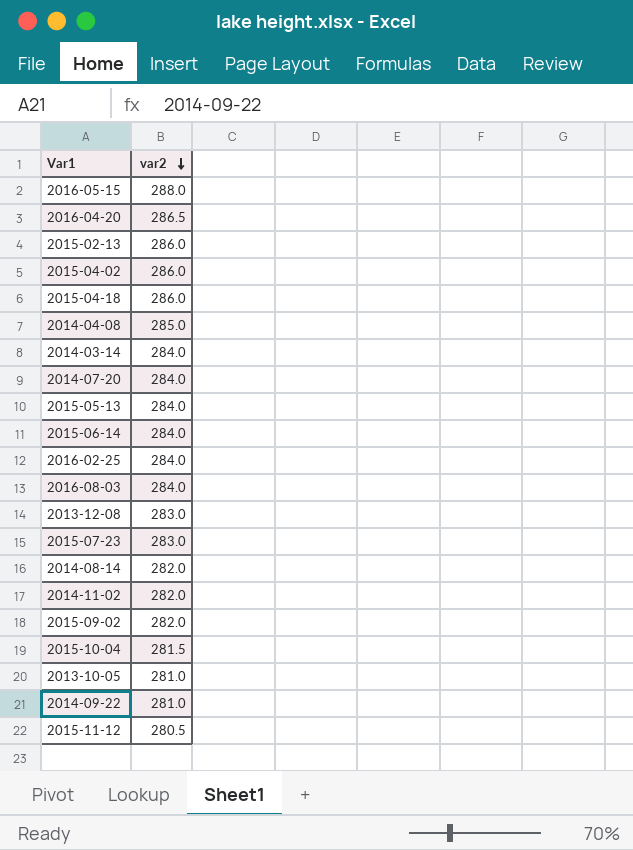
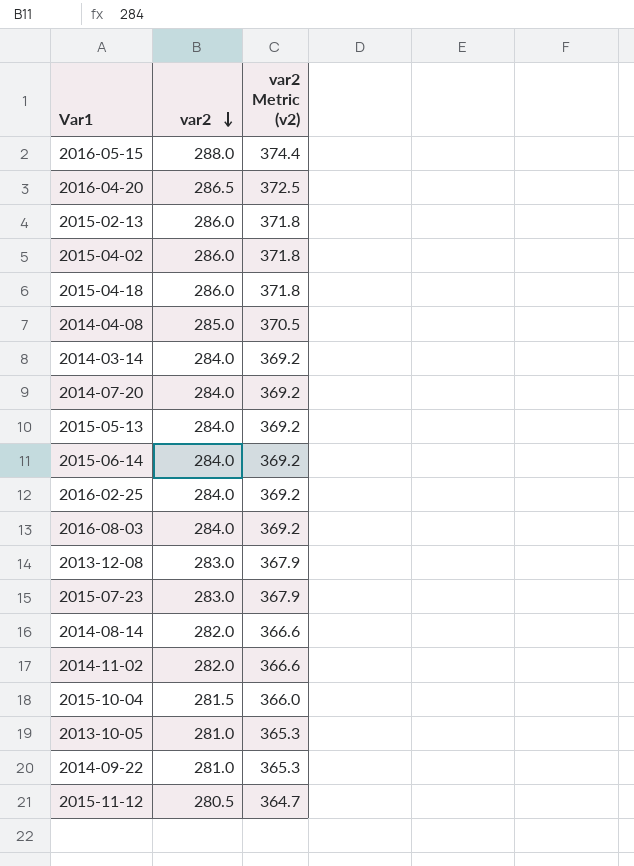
column var2 Metric (v2) | formula: none -> [var2] * 1.3
row 2015-09-02: 282.0 -> none

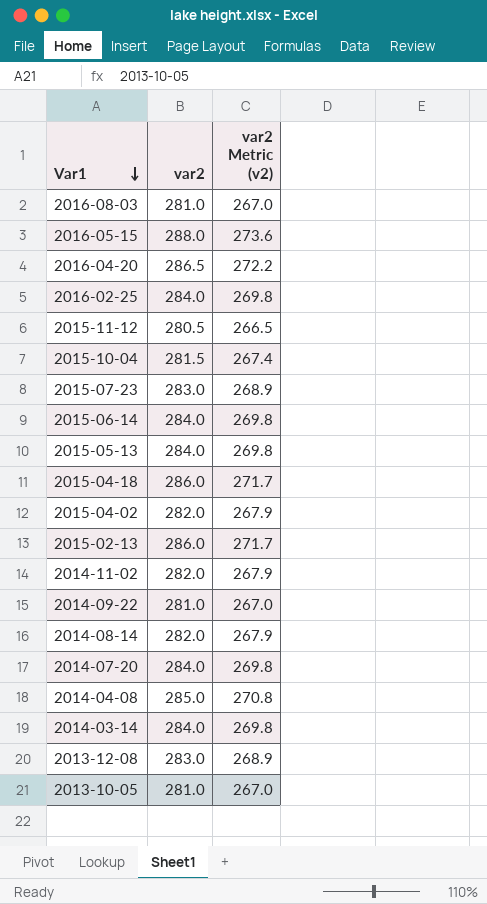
row order: var2 descending -> Var1 descending
column var2 Metric (v2) | formula: [var2] * 1.3 -> [var2] * 0.95
2016-08-03 | var2: 284.0 -> 281.0
2015-04-02 | var2: 286.0 -> 282.0

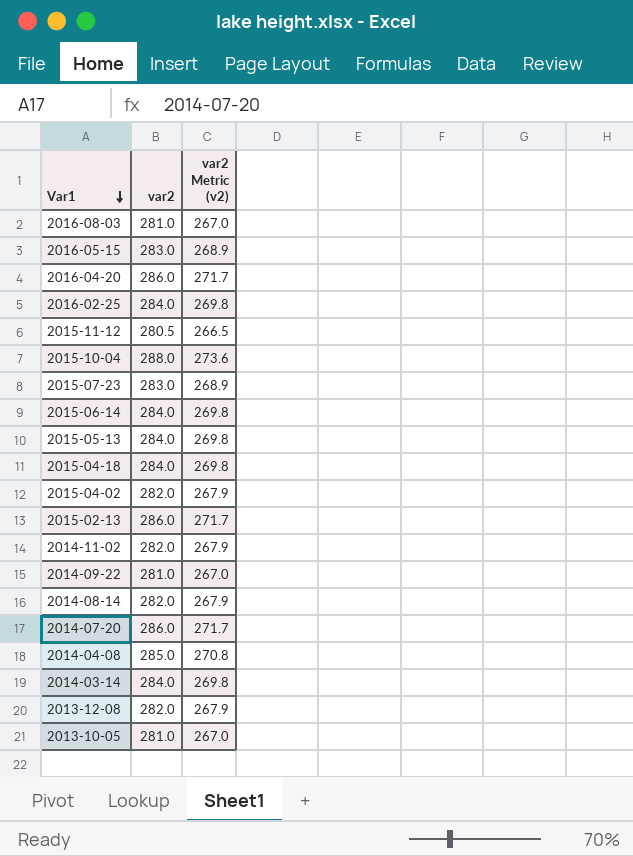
2016-05-15 | var2: 288.0 -> 283.0
2016-05-15 | var2 Metric (v2): 273.6 -> 268.9
2016-04-20 | var2: 286.5 -> 286.0
2016-04-20 | var2 Metric (v2): 272.2 -> 271.7
2015-10-04 | var2: 281.5 -> 288.0
2015-10-04 | var2 Metric (v2): 267.4 -> 273.6
2015-04-18 | var2: 286.0 -> 284.0
2015-04-18 | var2 Metric (v2): 271.7 -> 269.8
2014-07-20 | var2: 284.0 -> 286.0
2014-07-20 | var2 Metric (v2): 269.8 -> 271.7
2013-12-08 | var2: 283.0 -> 282.0
2013-12-08 | var2 Metric (v2): 268.9 -> 267.9

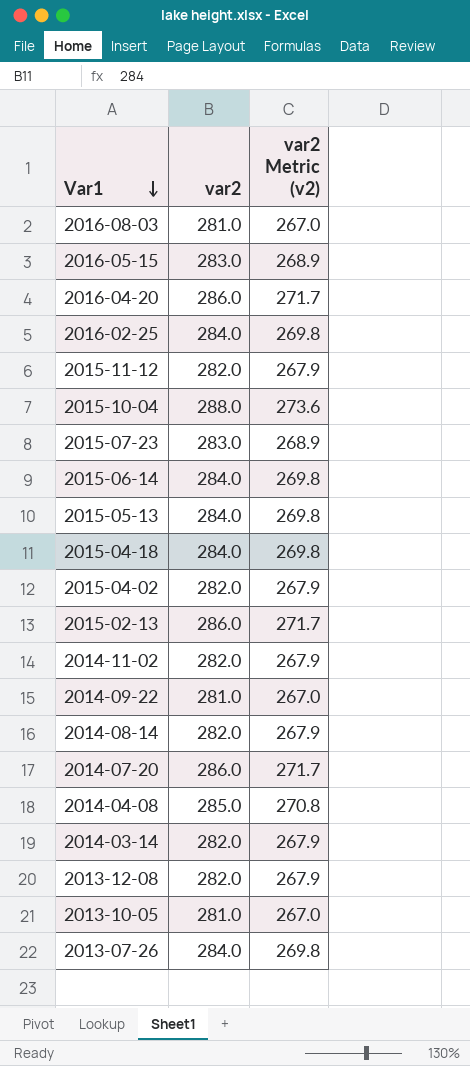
2015-11-12 | var2: 280.5 -> 282.0
2015-11-12 | var2 Metric (v2): 266.5 -> 267.9
2014-03-14 | var2: 284.0 -> 282.0
2014-03-14 | var2 Metric (v2): 269.8 -> 267.9
row 2013-07-26: none -> 284.0 | 269.8

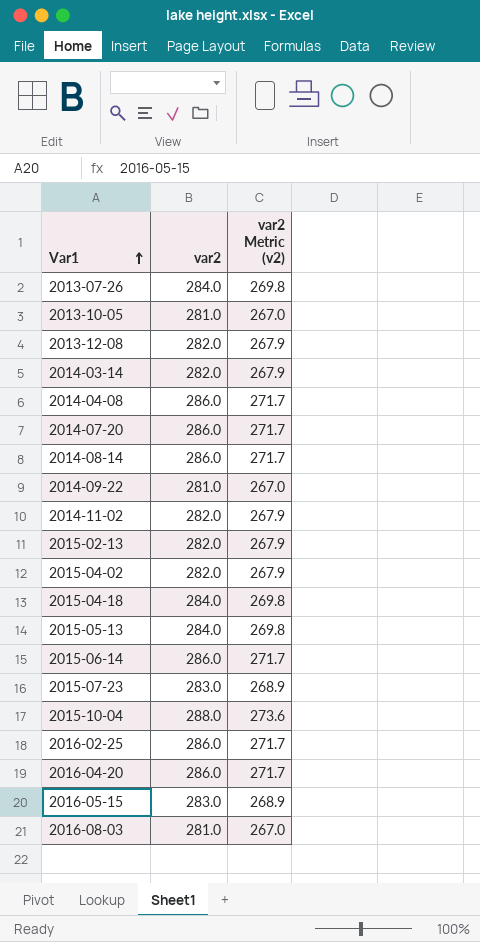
row order: Var1 descending -> Var1 ascending
row 2015-11-12: 282.0 | 267.9 -> none
2014-04-08 | var2: 285.0 -> 286.0
2014-04-08 | var2 Metric (v2): 270.8 -> 271.7
2014-08-14 | var2: 282.0 -> 286.0
2014-08-14 | var2 Metric (v2): 267.9 -> 271.7
2015-02-13 | var2: 286.0 -> 282.0
2015-02-13 | var2 Metric (v2): 271.7 -> 267.9
2015-06-14 | var2: 284.0 -> 286.0
2015-06-14 | var2 Metric (v2): 269.8 -> 271.7
2016-02-25 | var2: 284.0 -> 286.0
2016-02-25 | var2 Metric (v2): 269.8 -> 271.7

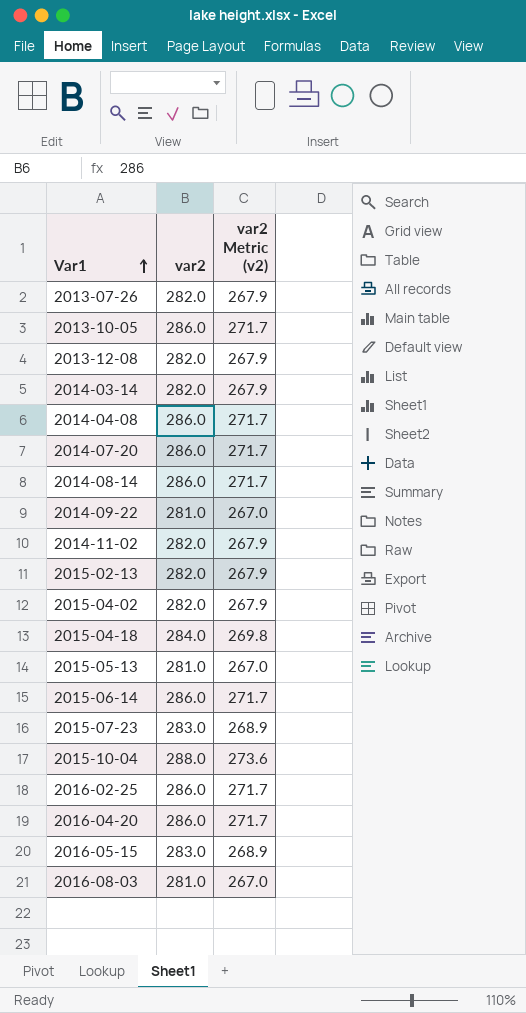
2013-07-26 | var2: 284.0 -> 282.0
2013-07-26 | var2 Metric (v2): 269.8 -> 267.9
2013-10-05 | var2: 281.0 -> 286.0
2013-10-05 | var2 Metric (v2): 267.0 -> 271.7
2015-05-13 | var2: 284.0 -> 281.0
2015-05-13 | var2 Metric (v2): 269.8 -> 267.0

